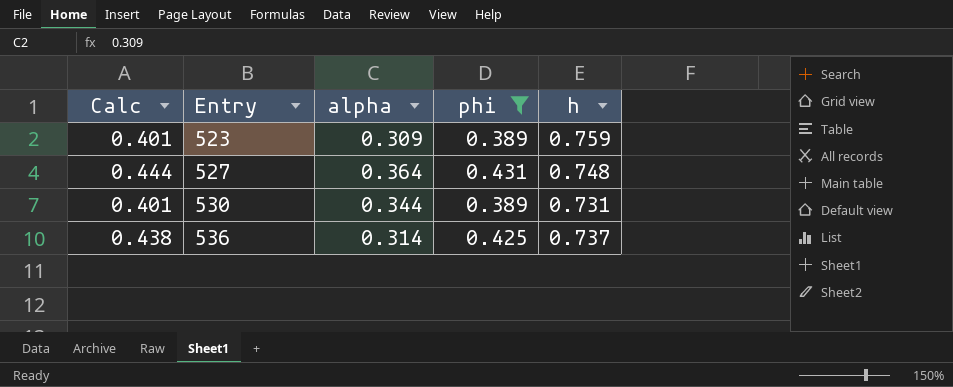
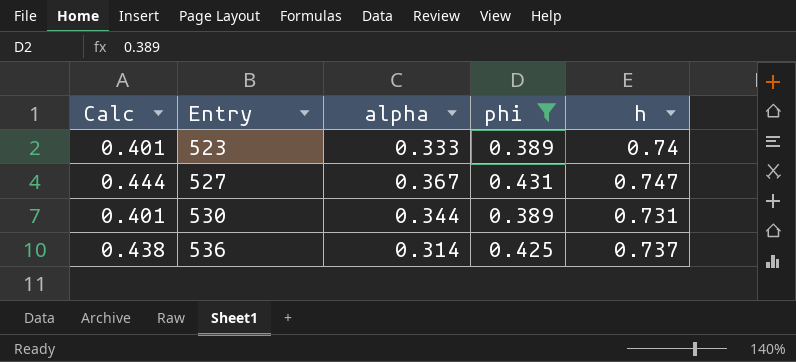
523 | alpha: 0.309 -> 0.333
523 | h: 0.759 -> 0.74
527 | alpha: 0.364 -> 0.367
527 | h: 0.748 -> 0.747

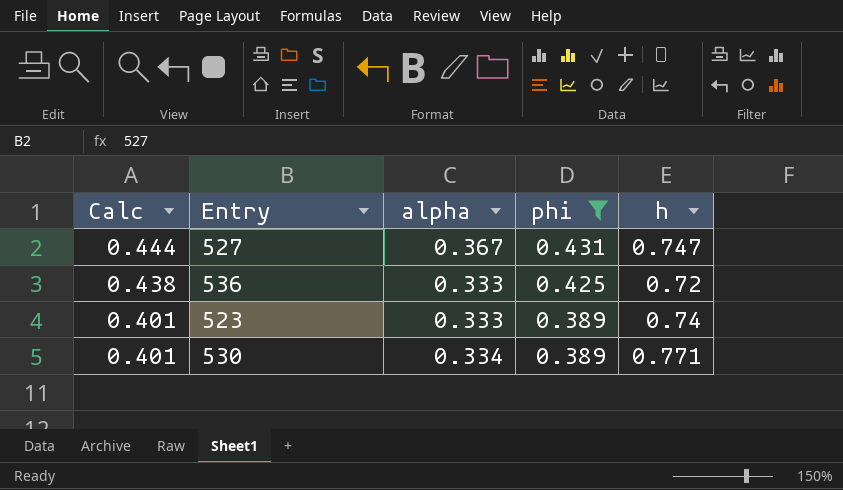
row order: Entry ascending -> Calc descending
536 | alpha: 0.314 -> 0.333
536 | h: 0.737 -> 0.72
530 | alpha: 0.344 -> 0.334
530 | h: 0.731 -> 0.771

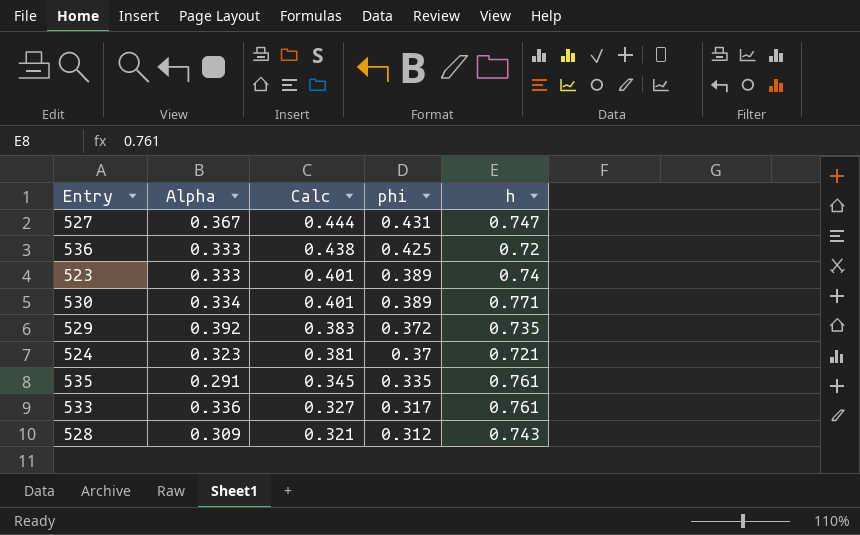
filter: phi >= 0.389 -> none
column name: alpha -> Alpha
column Calc | position: 1 -> 3

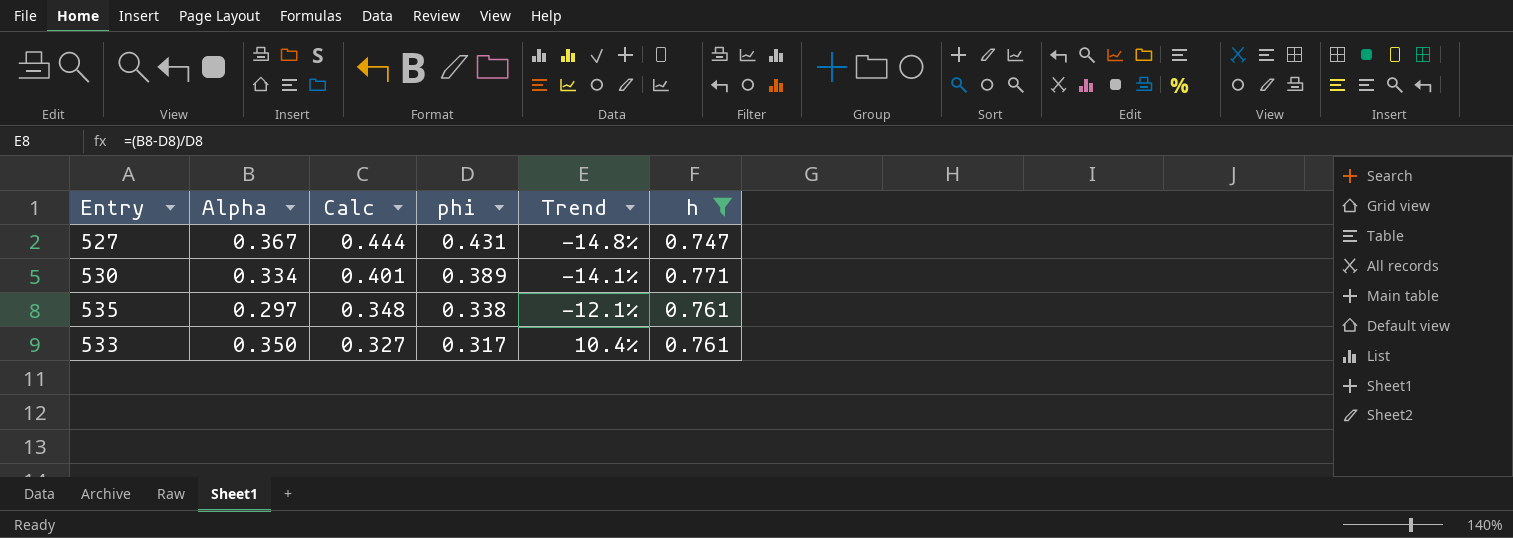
filter: none -> h >= 0.747
column Trend | formula: none -> ([Alpha] - [phi]) / [phi]
535 | Alpha: 0.291 -> 0.297
535 | Calc: 0.345 -> 0.348
535 | phi: 0.335 -> 0.338
533 | Alpha: 0.336 -> 0.350

